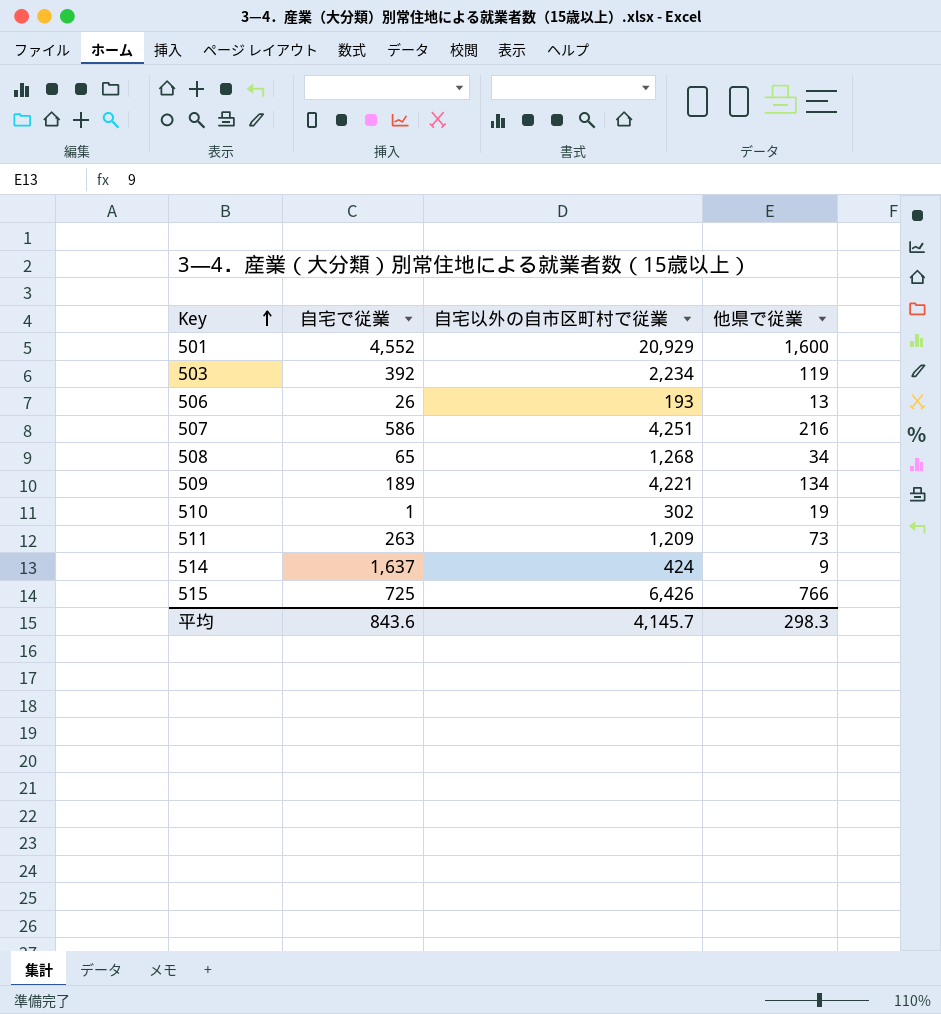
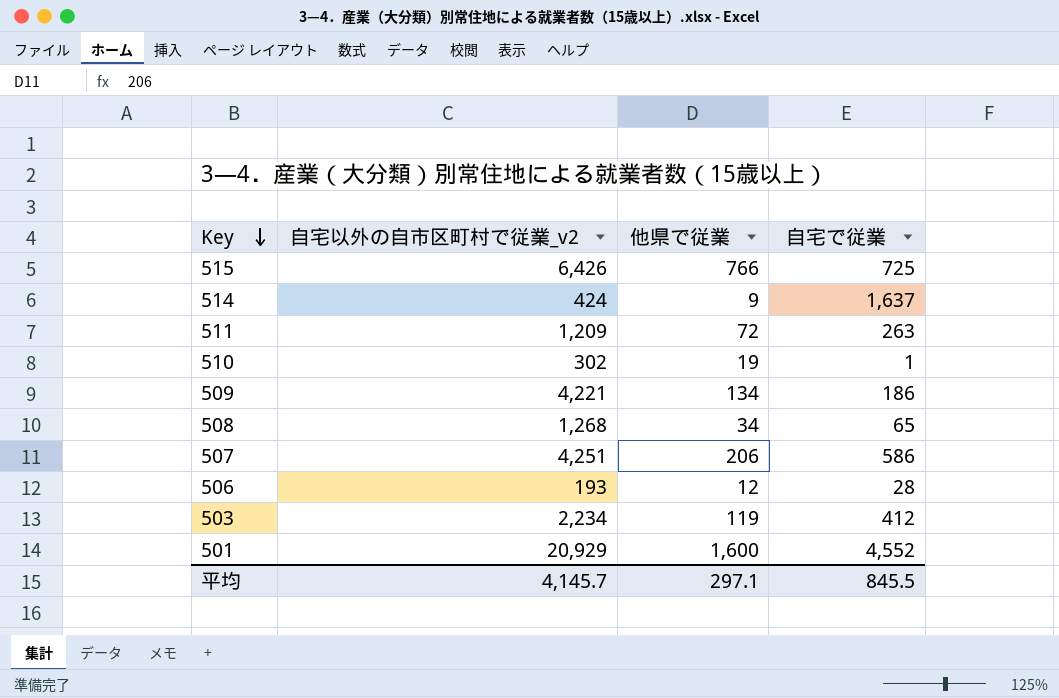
row order: Key ascending -> Key descending
column name: 自宅以外の自市区町村で従業 -> 自宅以外の自市区町村で従業_v2
column 自宅で従業 | position: 2 -> 4
511 | 他県で従業: 73 -> 72
509 | 自宅で従業: 189 -> 186
507 | 他県で従業: 216 -> 206
506 | 他県で従業: 13 -> 12
506 | 自宅で従業: 26 -> 28
503 | 自宅で従業: 392 -> 412
平均 | 他県で従業: 298.3 -> 297.1
平均 | 自宅で従業: 843.6 -> 845.5

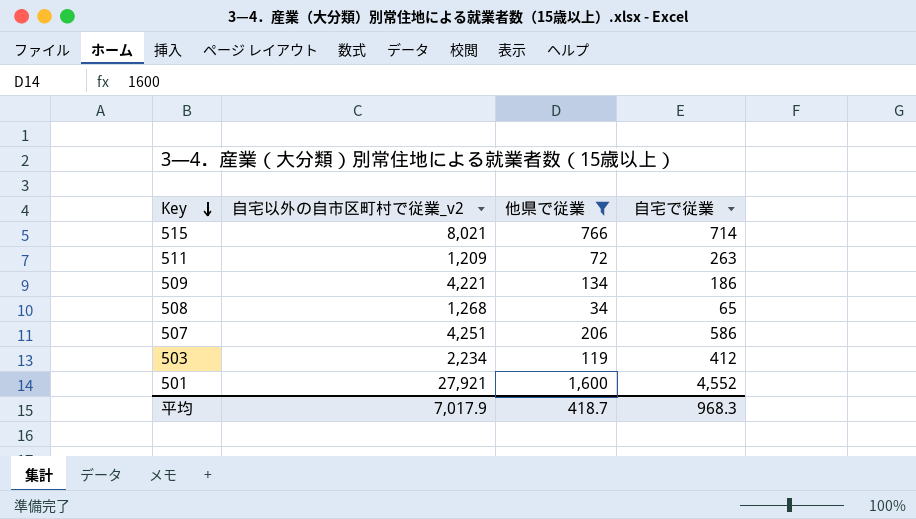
filter: none -> 他県で従業 >= 34
515 | 自宅以外の自市区町村で従業_v2: 6,426 -> 8,021
515 | 自宅で従業: 725 -> 714
501 | 自宅以外の自市区町村で従業_v2: 20,929 -> 27,921
平均 | 自宅以外の自市区町村で従業_v2: 4,145.7 -> 7,017.9
平均 | 他県で従業: 297.1 -> 418.7
平均 | 自宅で従業: 845.5 -> 968.3

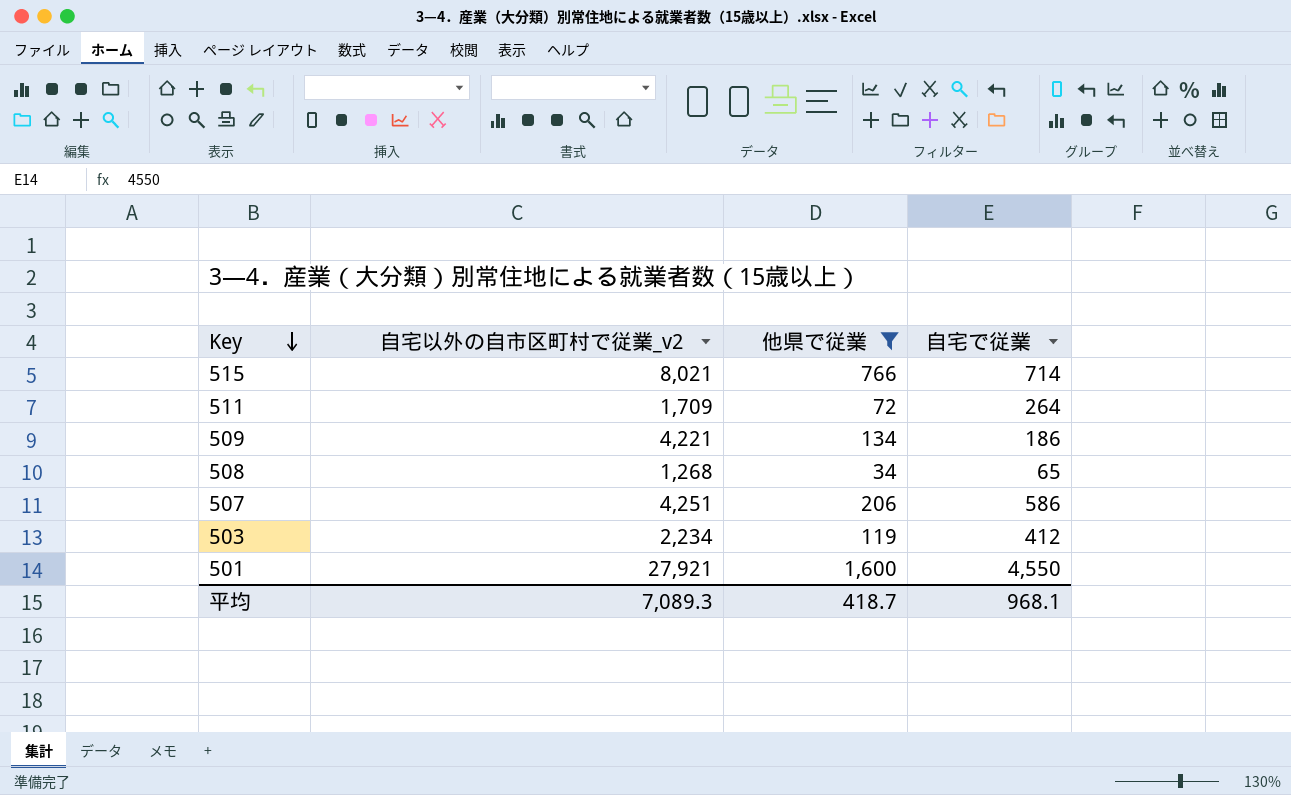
511 | 自宅以外の自市区町村で従業_v2: 1,209 -> 1,709
511 | 自宅で従業: 263 -> 264
501 | 自宅で従業: 4,552 -> 4,550
平均 | 自宅以外の自市区町村で従業_v2: 7,017.9 -> 7,089.3
平均 | 自宅で従業: 968.3 -> 968.1

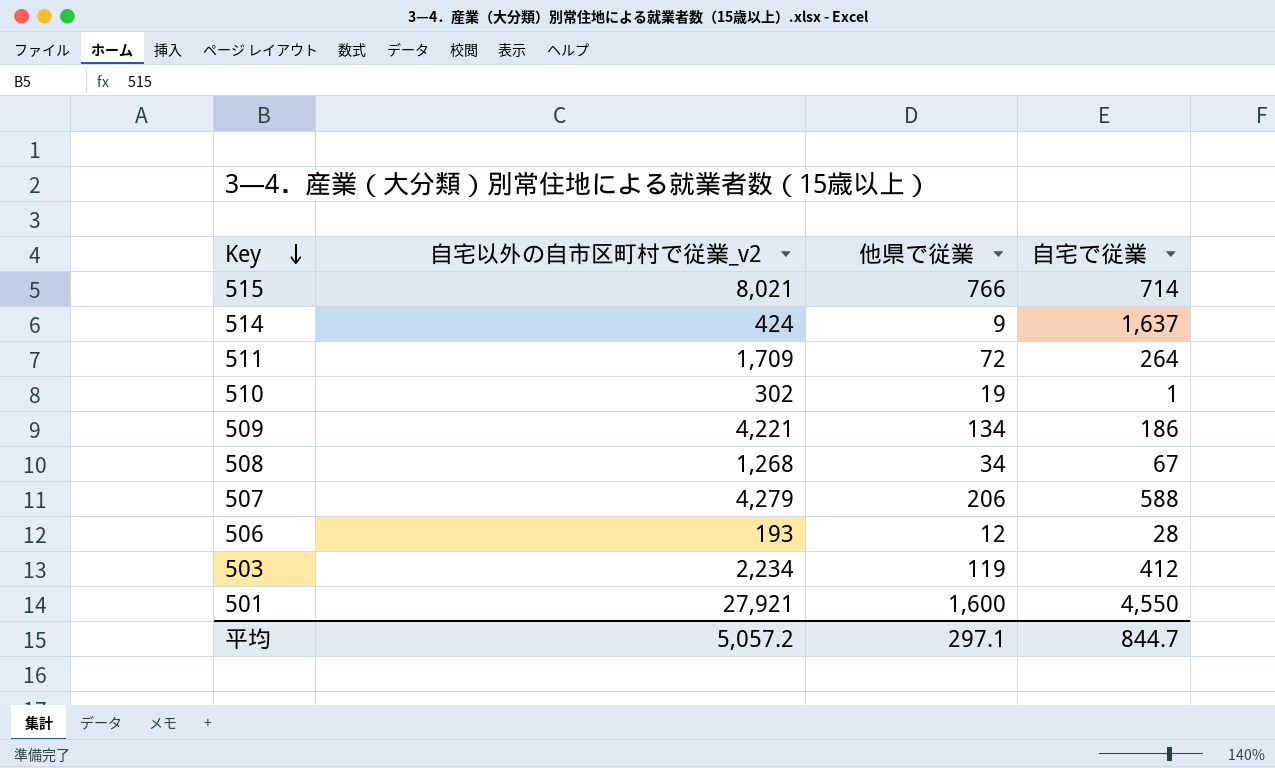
filter: 他県で従業 >= 34 -> none
508 | 自宅で従業: 65 -> 67
507 | 自宅以外の自市区町村で従業_v2: 4,251 -> 4,279
507 | 自宅で従業: 586 -> 588
平均 | 自宅以外の自市区町村で従業_v2: 7,089.3 -> 5,057.2
平均 | 他県で従業: 418.7 -> 297.1
平均 | 自宅で従業: 968.1 -> 844.7

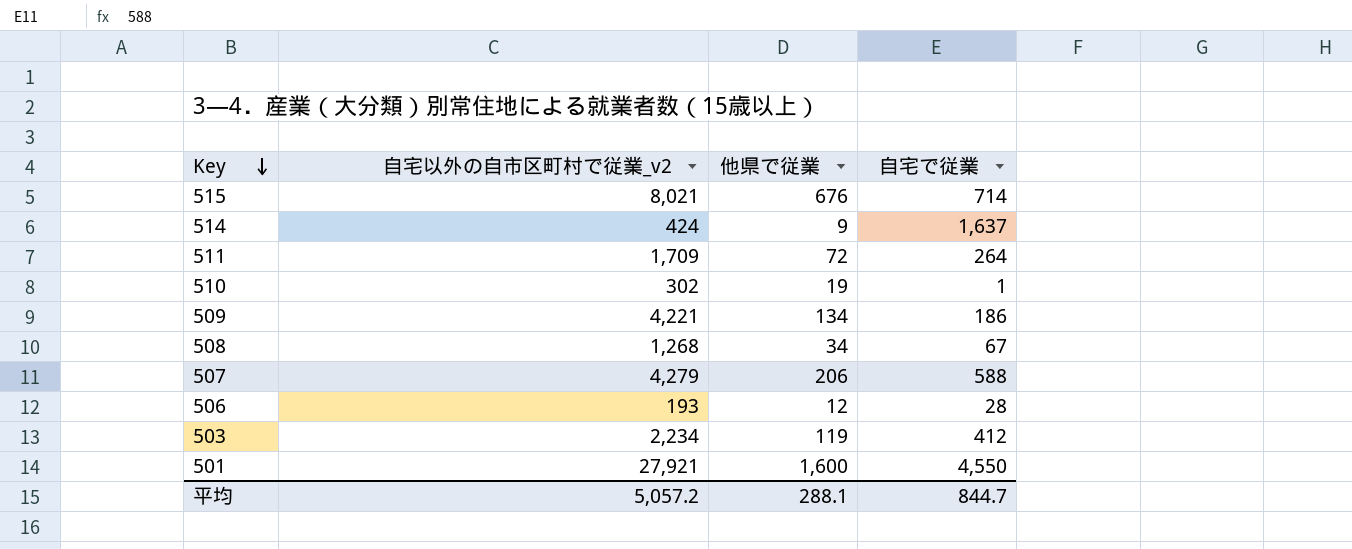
515 | 他県で従業: 766 -> 676
平均 | 他県で従業: 297.1 -> 288.1

